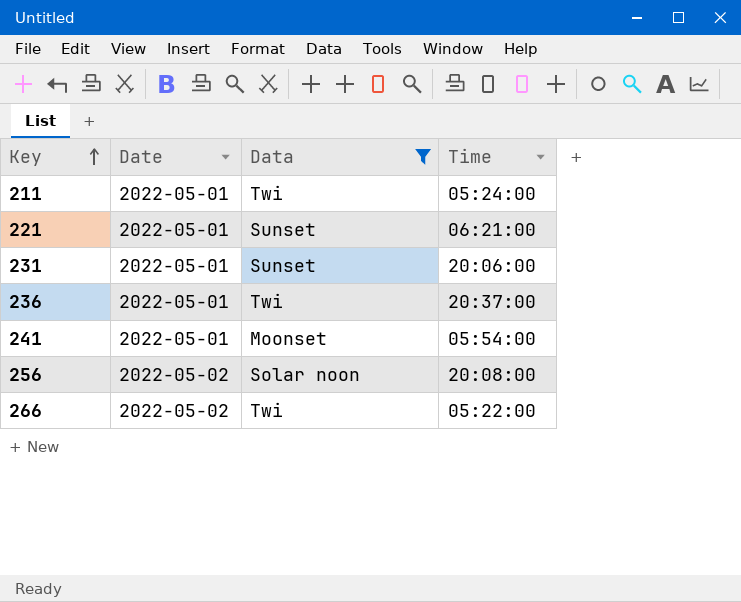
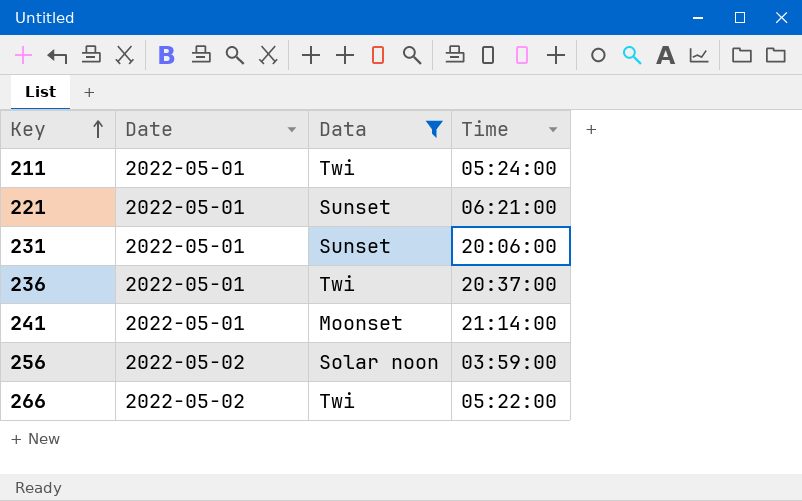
241 | Time: 05:54:00 -> 21:14:00
256 | Time: 20:08:00 -> 03:59:00

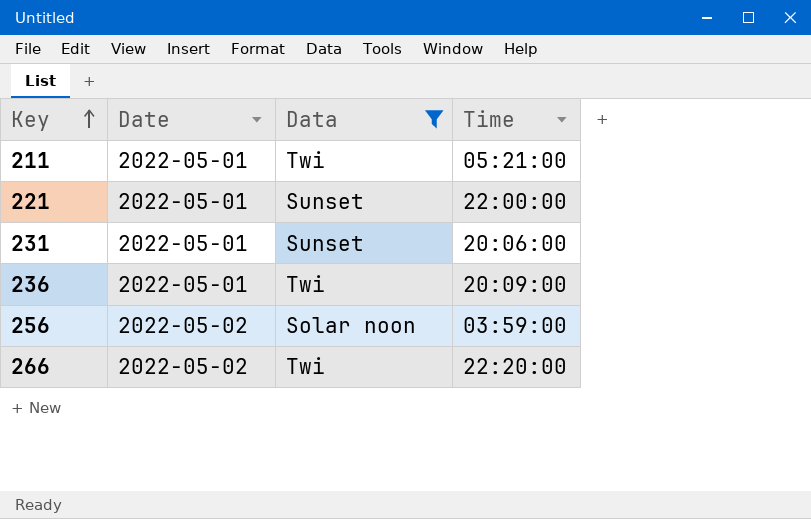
row 241: 2022-05-01 | Moonset | 21:14:00 -> none
211 | Time: 05:24:00 -> 05:21:00
221 | Time: 06:21:00 -> 22:00:00
236 | Time: 20:37:00 -> 20:09:00
266 | Time: 05:22:00 -> 22:20:00

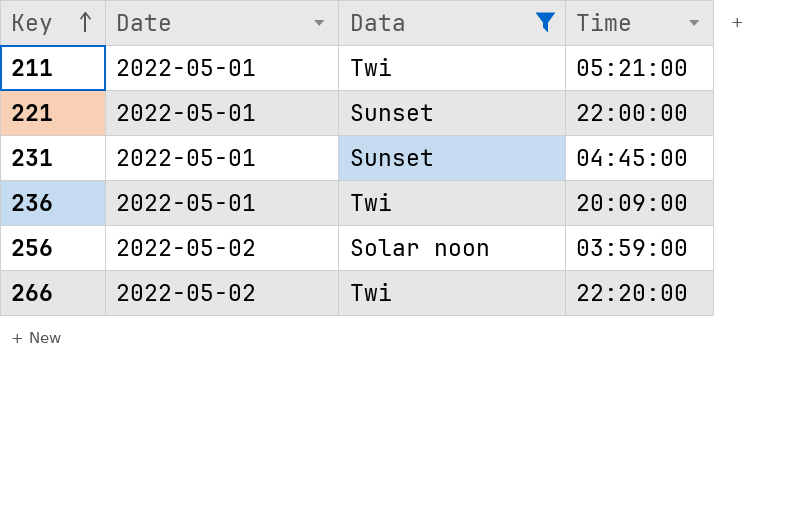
231 | Time: 20:06:00 -> 04:45:00

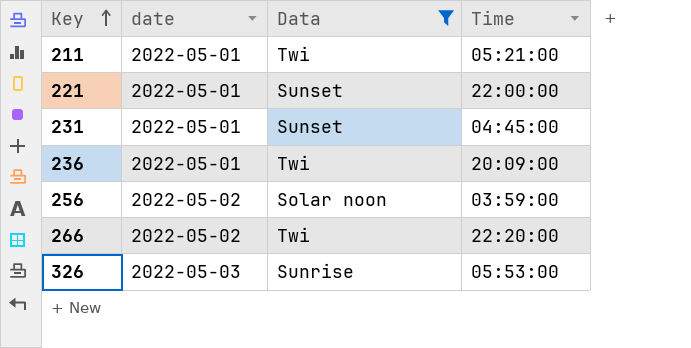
column name: Date -> date
row 326: none -> 2022-05-03 | Sunrise | 05:53:00

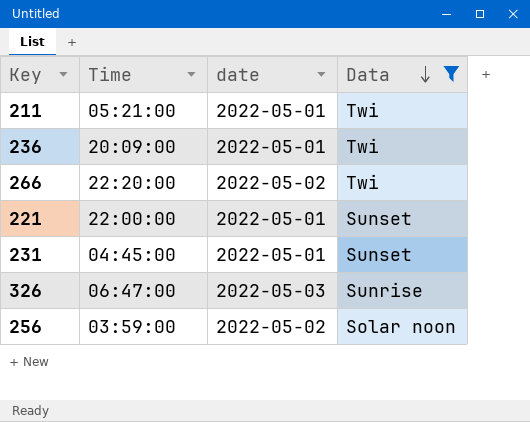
row order: Key ascending -> Data descending
column Time | position: 4 -> 2
326 | Time: 05:53:00 -> 06:47:00

